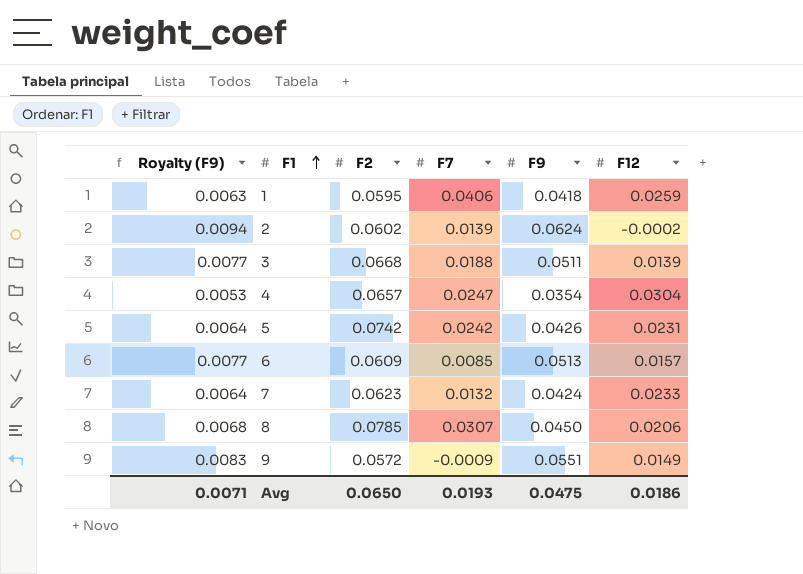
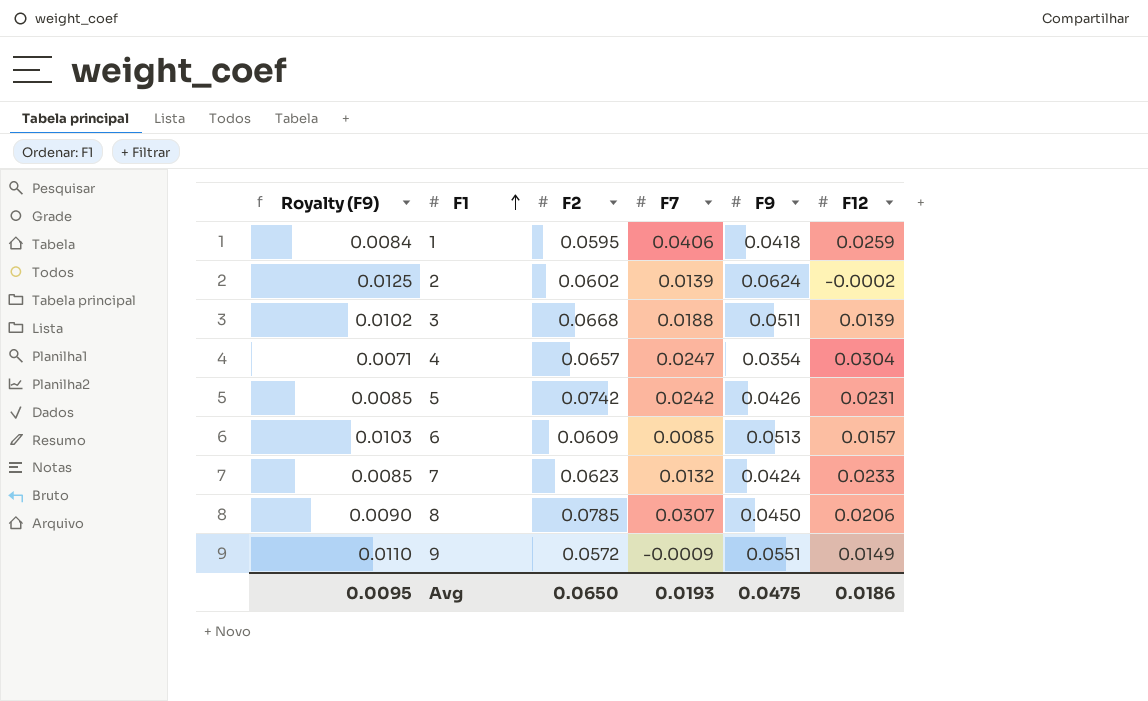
column Royalty (F9) | formula: [F9] * 0.15 -> [F9] * 0.2
Avg | Royalty (F9): 0.0071 -> 0.0095

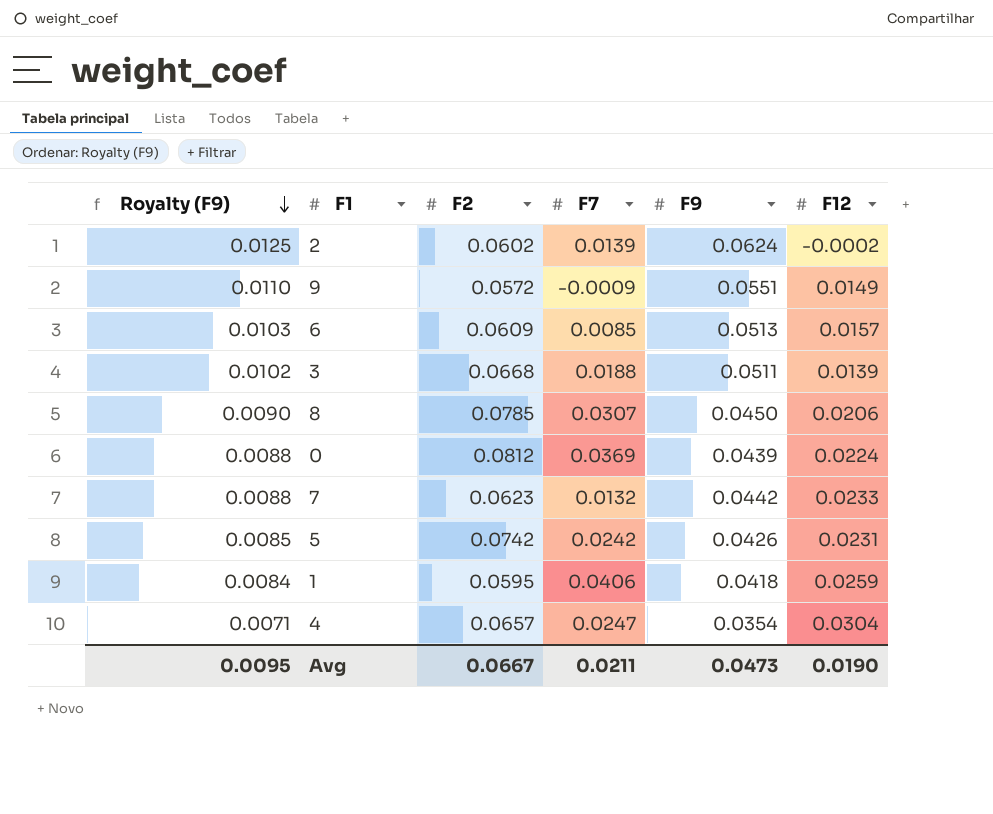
row order: F1 ascending -> Royalty (F9) descending
row 0: none -> 0.0088 | 0.0812 | 0.0369 | 0.0439 | 0.0224
7 | Royalty (F9): 0.0085 -> 0.0088
7 | F9: 0.0424 -> 0.0442
Avg | F2: 0.0650 -> 0.0667
Avg | F7: 0.0193 -> 0.0211
Avg | F9: 0.0475 -> 0.0473
Avg | F12: 0.0186 -> 0.0190

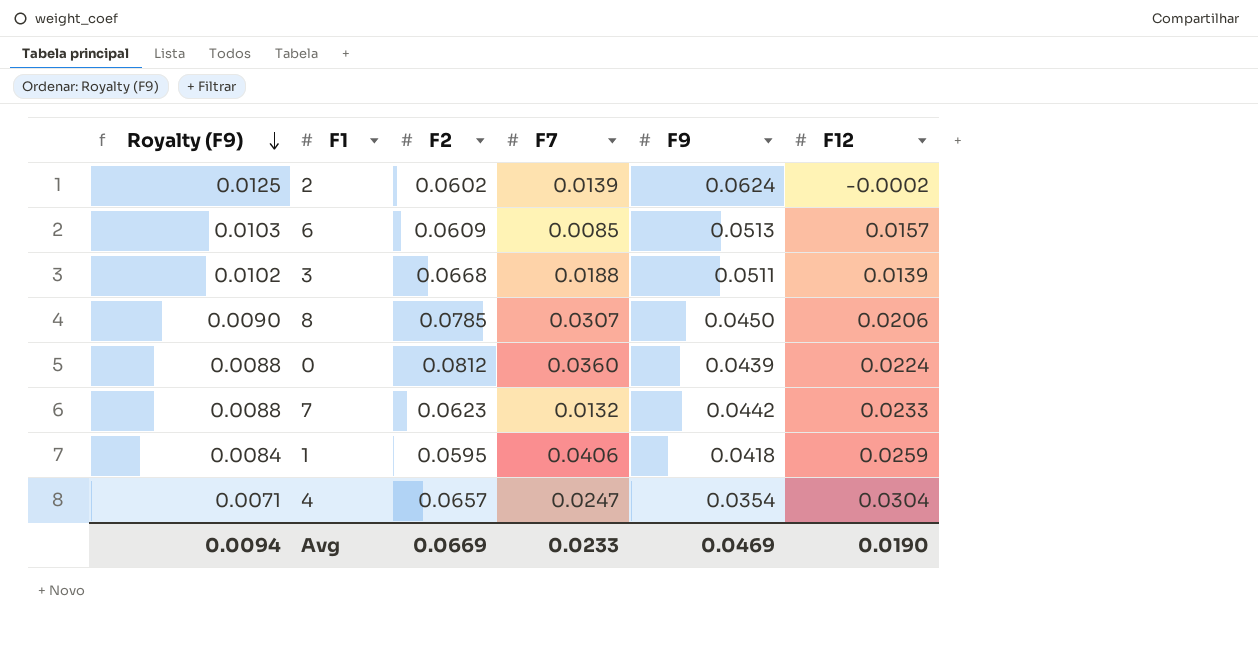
row 9: 0.0110 | 0.0572 | -0.0009 | 0.0551 | 0.0149 -> none
row 5: 0.0085 | 0.0742 | 0.0242 | 0.0426 | 0.0231 -> none
0 | F7: 0.0369 -> 0.0360
Avg | Royalty (F9): 0.0095 -> 0.0094
Avg | F2: 0.0667 -> 0.0669
Avg | F7: 0.0211 -> 0.0233
Avg | F9: 0.0473 -> 0.0469

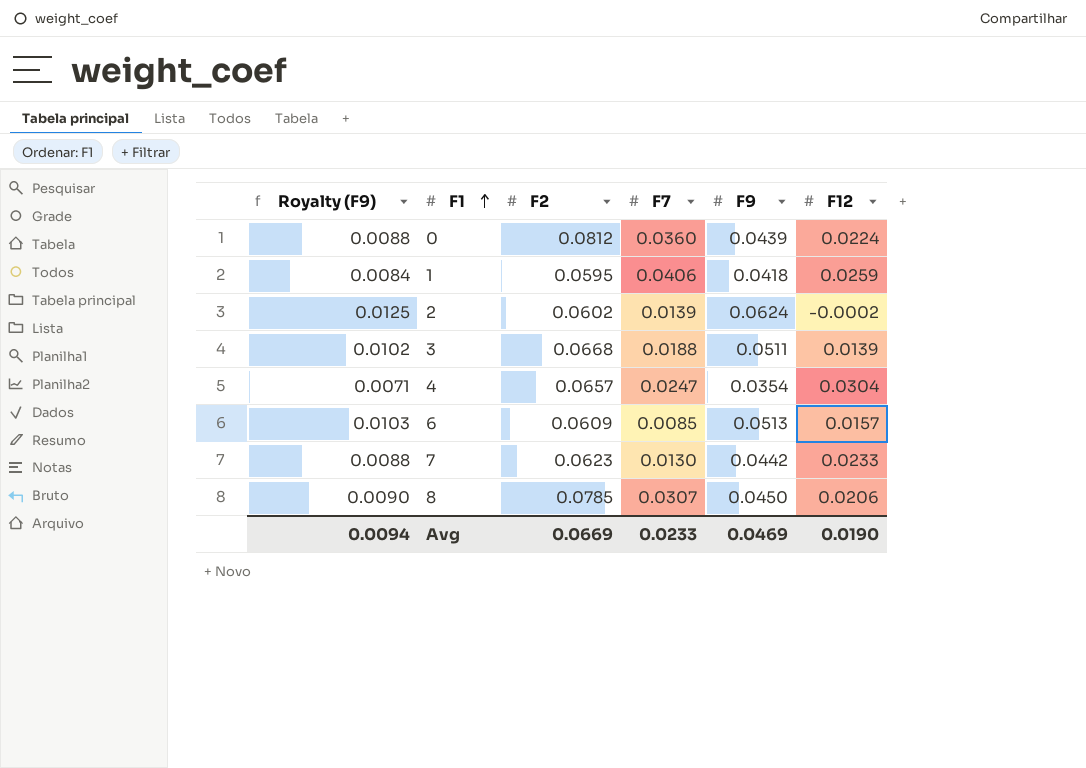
row order: Royalty (F9) descending -> F1 ascending
7 | F7: 0.0132 -> 0.0130

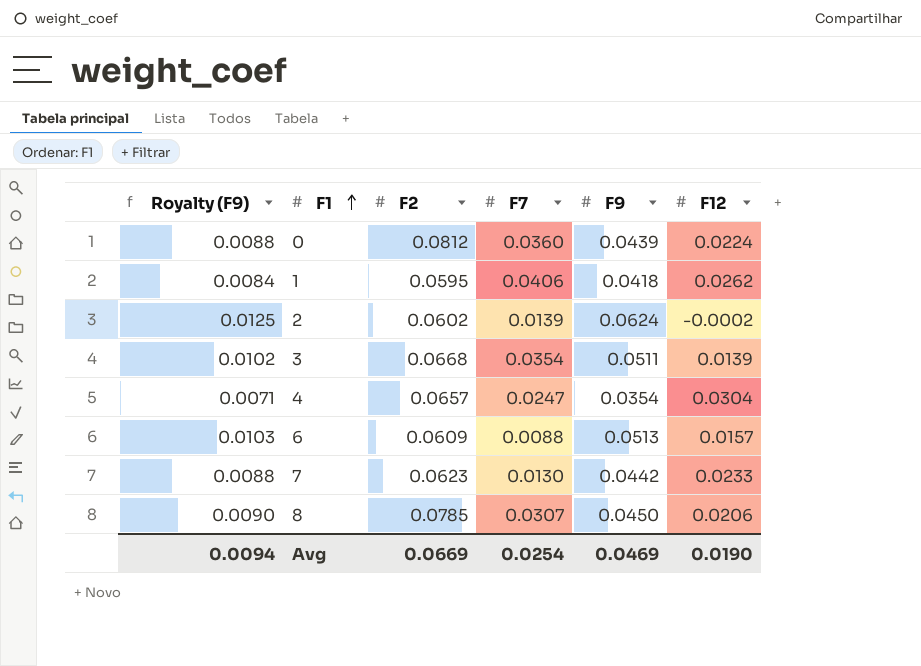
1 | F12: 0.0259 -> 0.0262
3 | F7: 0.0188 -> 0.0354
6 | F7: 0.0085 -> 0.0088
Avg | F7: 0.0233 -> 0.0254

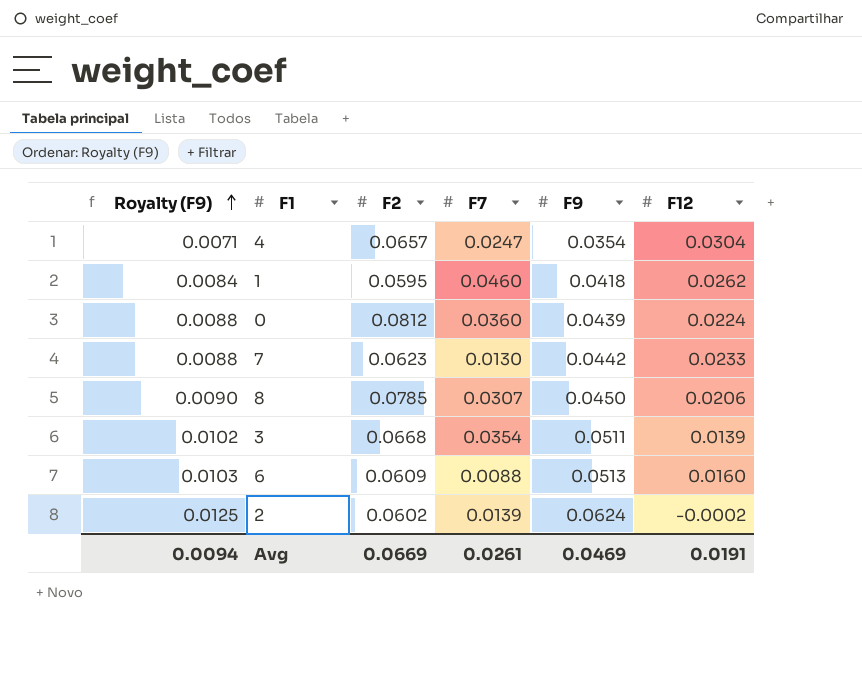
row order: F1 ascending -> Royalty (F9) ascending
1 | F7: 0.0406 -> 0.0460
6 | F12: 0.0157 -> 0.0160
Avg | F7: 0.0254 -> 0.0261
Avg | F12: 0.0190 -> 0.0191

